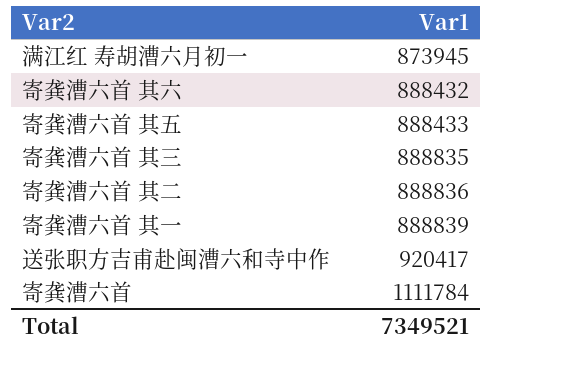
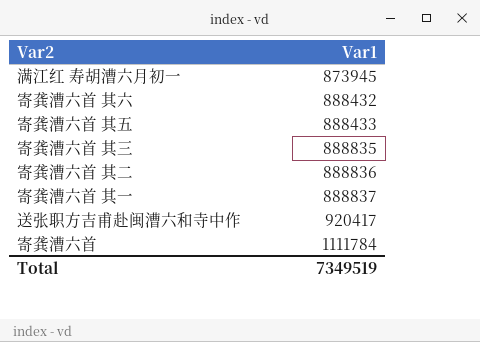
寄龚漕六首 其一 | Var1: 888839 -> 888837
Total | Var1: 7349521 -> 7349519

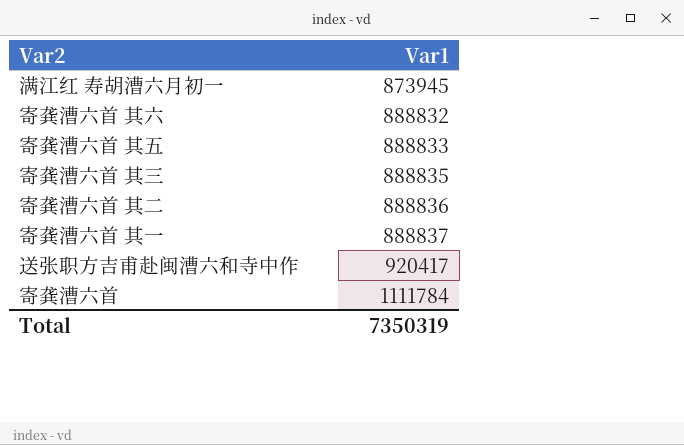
寄龚漕六首 其六 | Var1: 888432 -> 888832
寄龚漕六首 其五 | Var1: 888433 -> 888833
Total | Var1: 7349519 -> 7350319

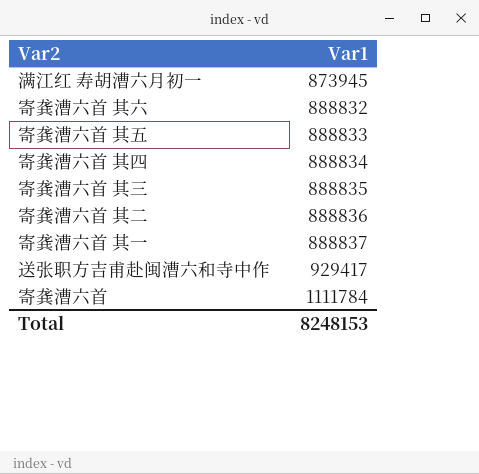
row 寄龚漕六首 其四: none -> 888834
送张职方吉甫赴闽漕六和寺中作 | Var1: 920417 -> 929417
Total | Var1: 7350319 -> 8248153

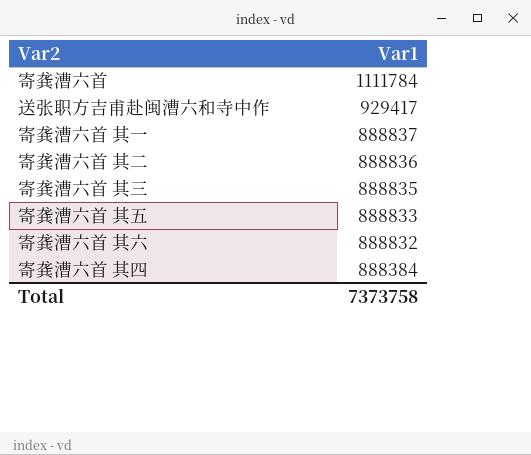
row order: Var1 ascending -> Var1 descending
row 满江红 寿胡漕六月初一: 873945 -> none
寄龚漕六首 其四 | Var1: 888834 -> 888384
Total | Var1: 8248153 -> 7373758

